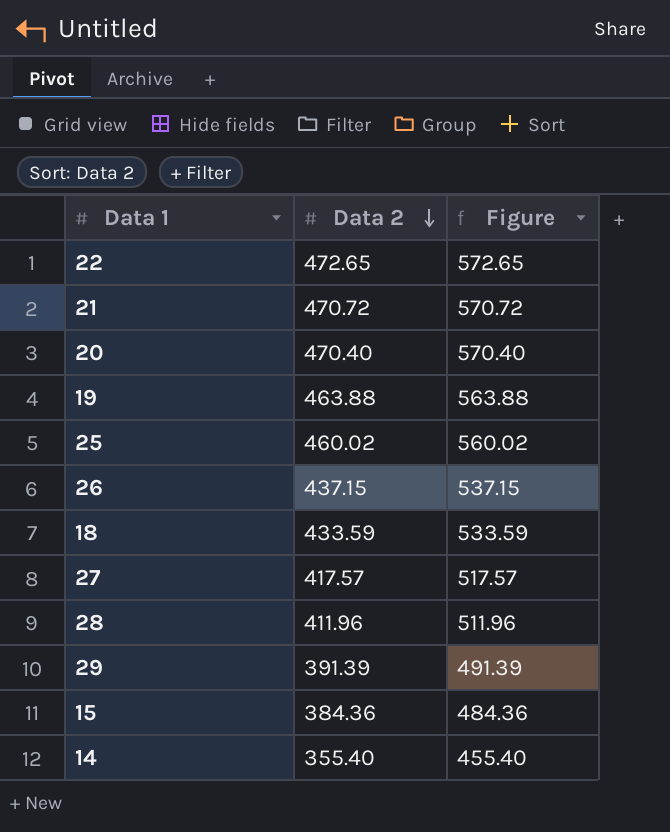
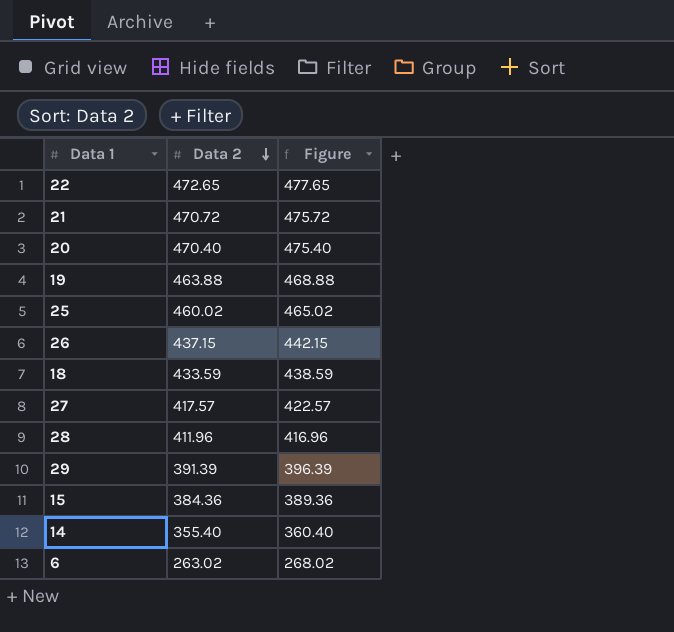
column Figure | formula: [Data 2] + 100 -> [Data 2] + 5
row 6: none -> 263.02 | 268.02

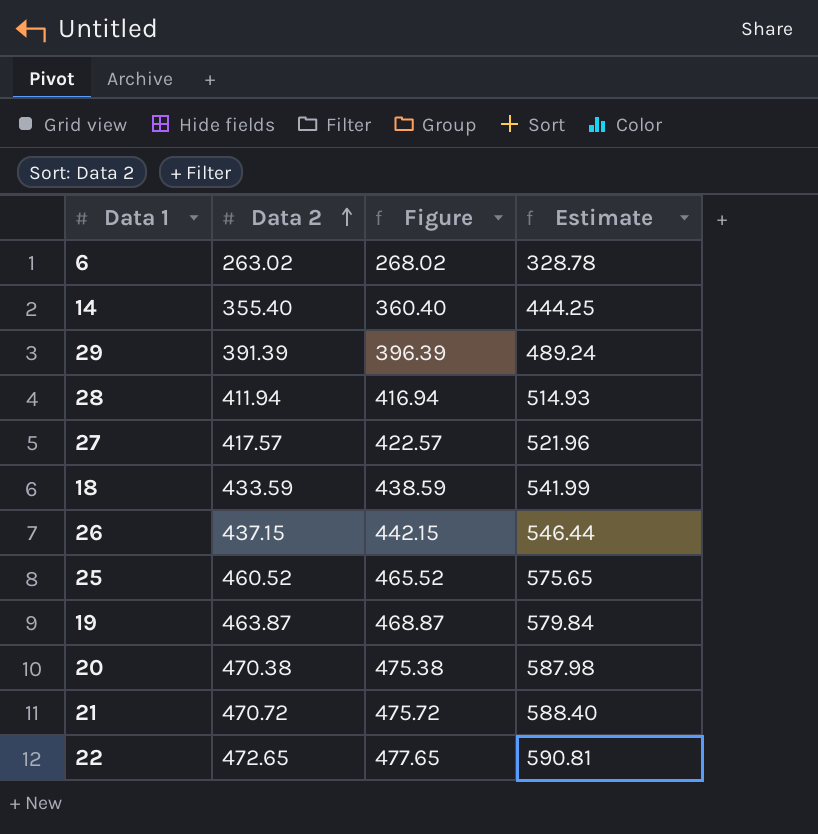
row order: Data 2 descending -> Data 2 ascending
column Estimate | formula: none -> [Data 2] * 1.25
row 15: 384.36 | 389.36 -> none
28 | Data 2: 411.96 -> 411.94
28 | Figure: 416.96 -> 416.94
25 | Data 2: 460.02 -> 460.52
25 | Figure: 465.02 -> 465.52
19 | Data 2: 463.88 -> 463.87
19 | Figure: 468.88 -> 468.87
20 | Data 2: 470.40 -> 470.38
20 | Figure: 475.40 -> 475.38

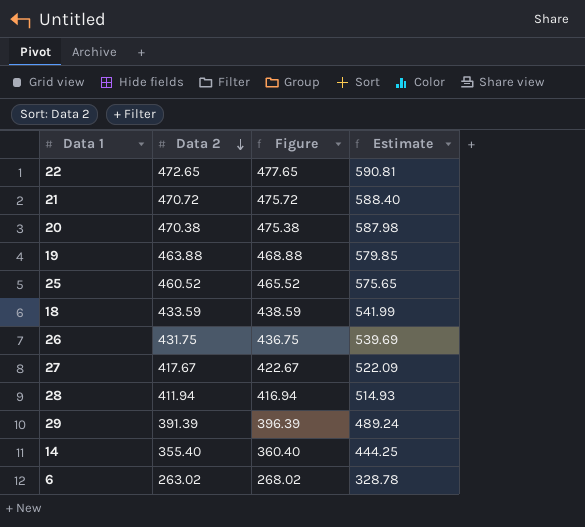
row order: Data 2 ascending -> Data 2 descending
19 | Data 2: 463.87 -> 463.88
19 | Figure: 468.87 -> 468.88
19 | Estimate: 579.84 -> 579.85
26 | Data 2: 437.15 -> 431.75
26 | Figure: 442.15 -> 436.75
26 | Estimate: 546.44 -> 539.69
27 | Data 2: 417.57 -> 417.67
27 | Figure: 422.57 -> 422.67
27 | Estimate: 521.96 -> 522.09

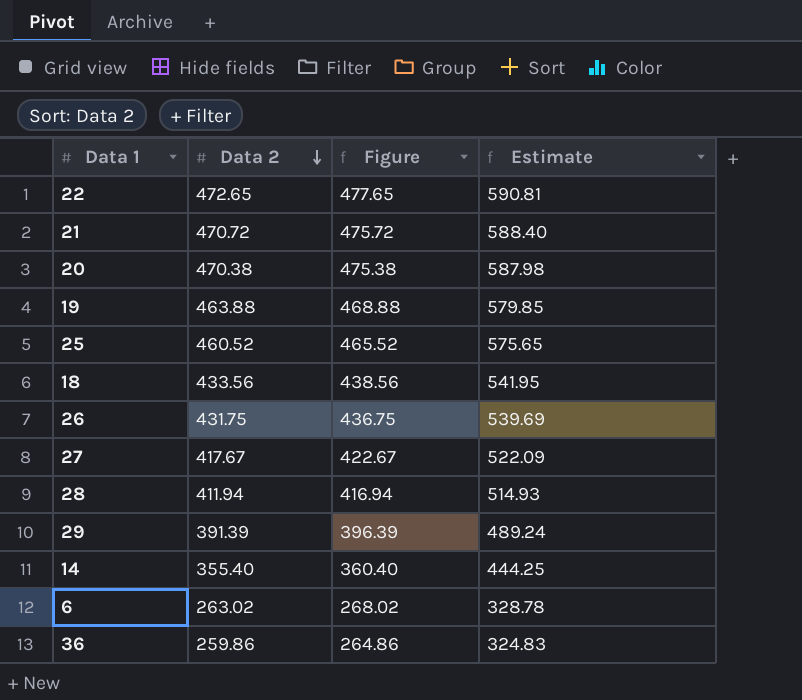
18 | Data 2: 433.59 -> 433.56
18 | Figure: 438.59 -> 438.56
18 | Estimate: 541.99 -> 541.95
row 36: none -> 259.86 | 264.86 | 324.83

